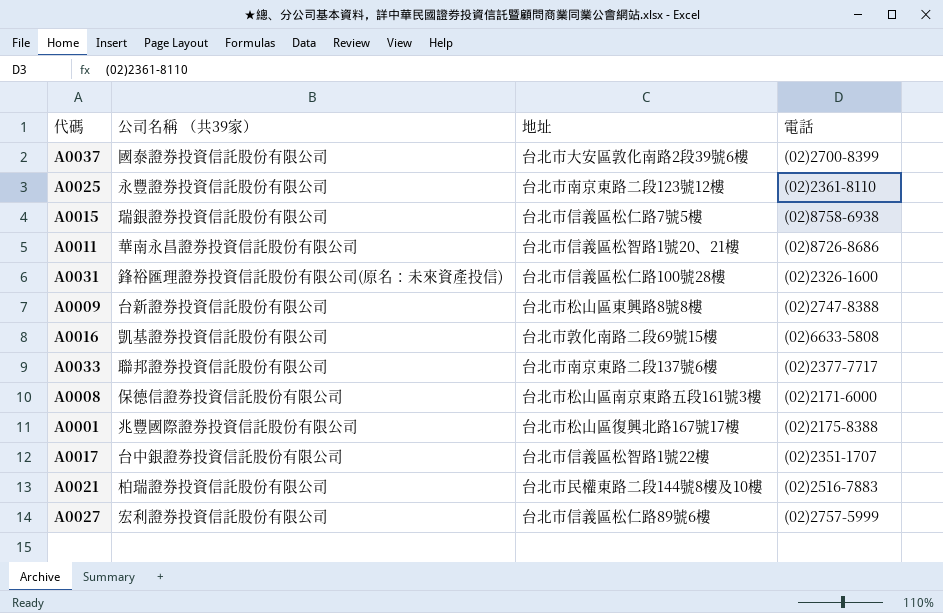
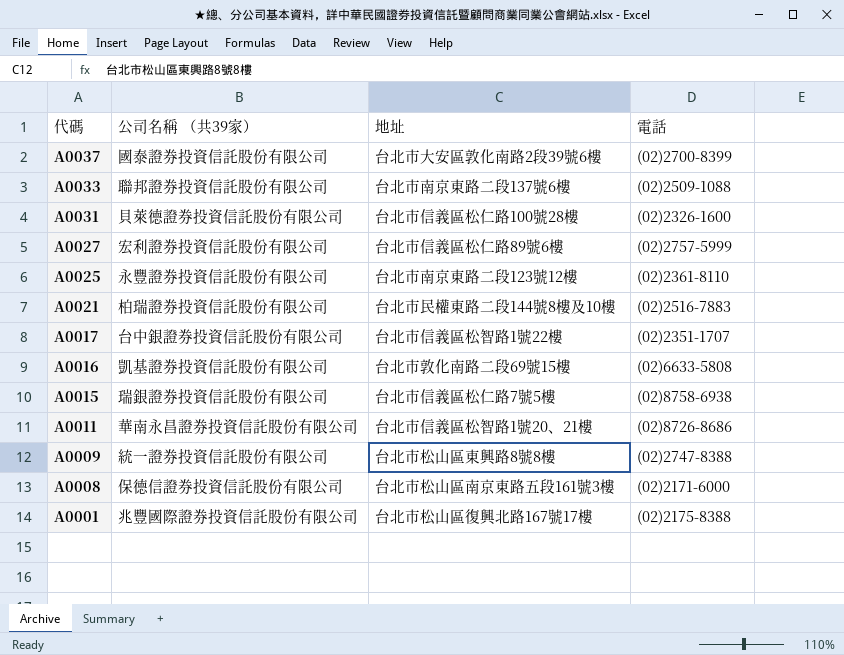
row order: none -> 代碼 descending
A0033 | 電話: (02)2377-7717 -> (02)2509-1088
A0031 | 公司名稱 （共39家）: 鋒裕匯理證券投資信託股份有限公司(原名：未來資產投信) -> 貝萊德證券投資信託股份有限公司
A0009 | 公司名稱 （共39家）: 台新證券投資信託股份有限公司 -> 統一證券投資信託股份有限公司

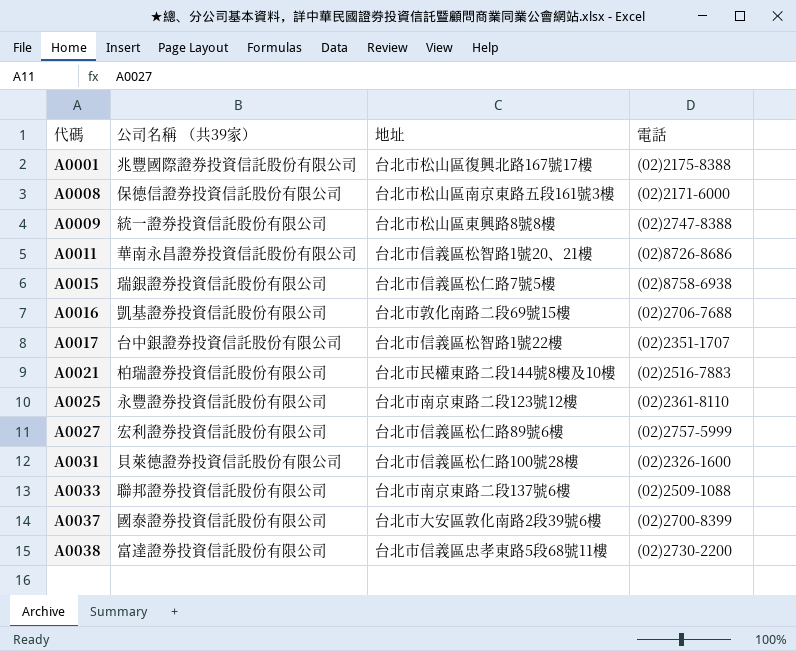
row order: 代碼 descending -> 代碼 ascending
A0016 | 電話: (02)6633-5808 -> (02)2706-7688
row A0038: none -> 富達證券投資信託股份有限公司 | 台北市信義區忠孝東路5段68號11樓 | (02)2730-2200

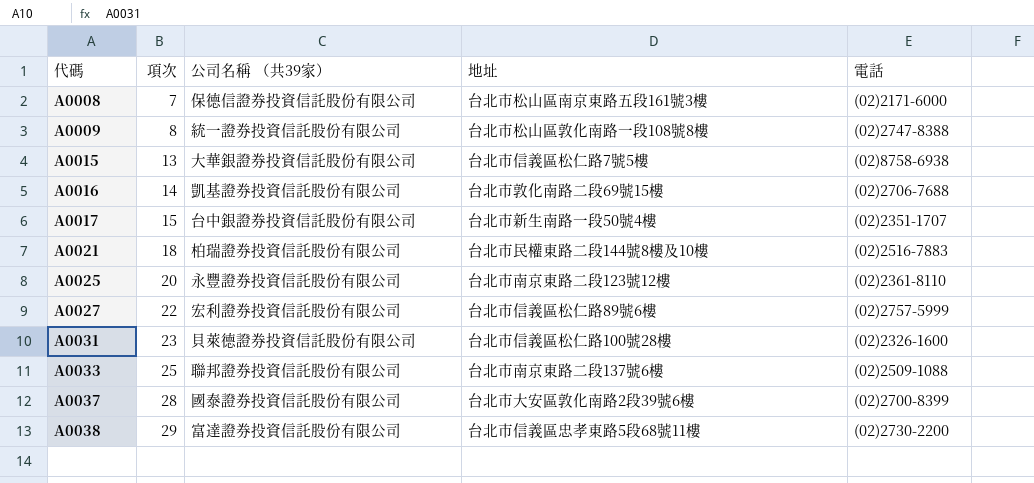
column 項次 | position: none -> 2
row A0001: 兆豐國際證券投資信託股份有限公司 | 台北市松山區復興北路167號17樓 | (02)2175-8388 -> none
row A0011: 華南永昌證券投資信託股份有限公司 | 台北市信義區松智路1號20、21樓 | (02)8726-8686 -> none
A0009 | 地址: 台北市松山區東興路8號8樓 -> 台北市松山區敦化南路一段108號8樓
A0015 | 公司名稱 （共39家）: 瑞銀證券投資信託股份有限公司 -> 大華銀證券投資信託股份有限公司
A0017 | 地址: 台北市信義區松智路1號22樓 -> 台北市新生南路一段50號4樓

